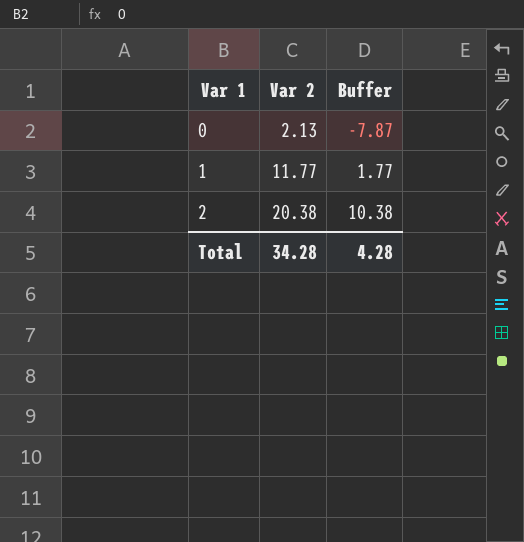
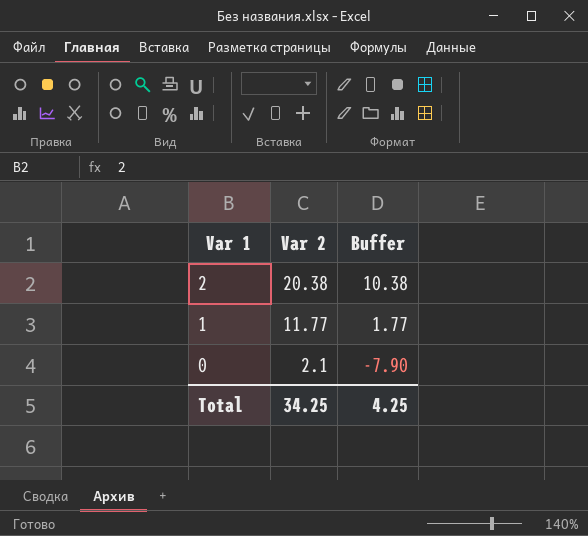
row order: Var 1 ascending -> Var 1 descending
0 | Var 2: 2.13 -> 2.1
0 | Buffer: -7.87 -> -7.90
Total | Var 2: 34.28 -> 34.25
Total | Buffer: 4.28 -> 4.25

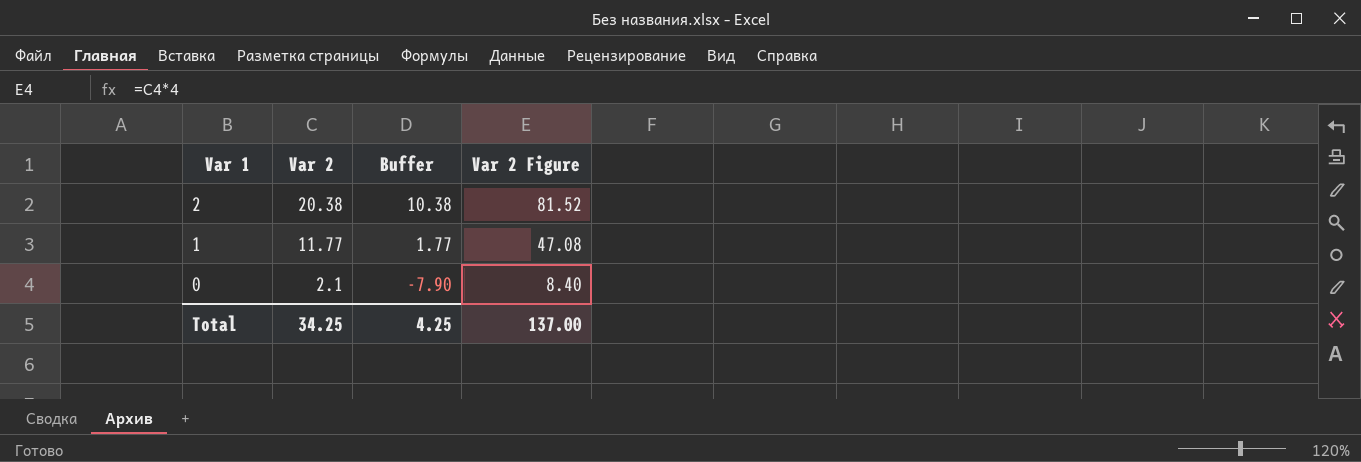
column Var 2 Figure | formula: none -> [Var 2] * 4

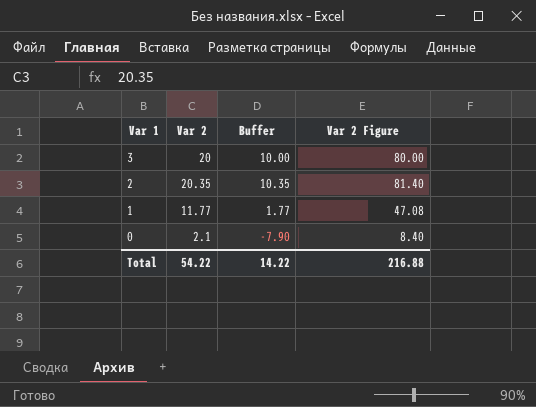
row 3: none -> 20 | 10.00 | 80.00
2 | Var 2: 20.38 -> 20.35
2 | Buffer: 10.38 -> 10.35
2 | Var 2 Figure: 81.52 -> 81.40
Total | Var 2: 34.25 -> 54.22
Total | Buffer: 4.25 -> 14.22
Total | Var 2 Figure: 137.00 -> 216.88

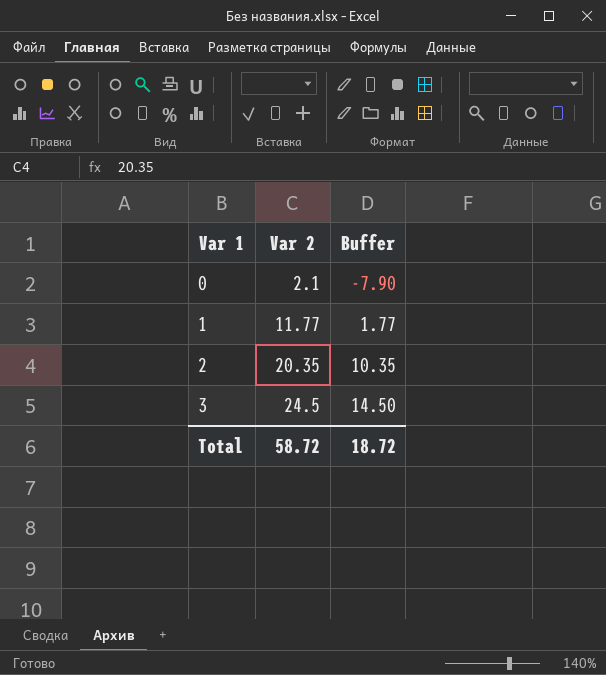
row order: Var 1 descending -> Var 1 ascending
column Var 2 Figure | formula: [Var 2] * 4 -> none
3 | Var 2: 20 -> 24.5
3 | Buffer: 10.00 -> 14.50
Total | Var 2: 54.22 -> 58.72
Total | Buffer: 14.22 -> 18.72

